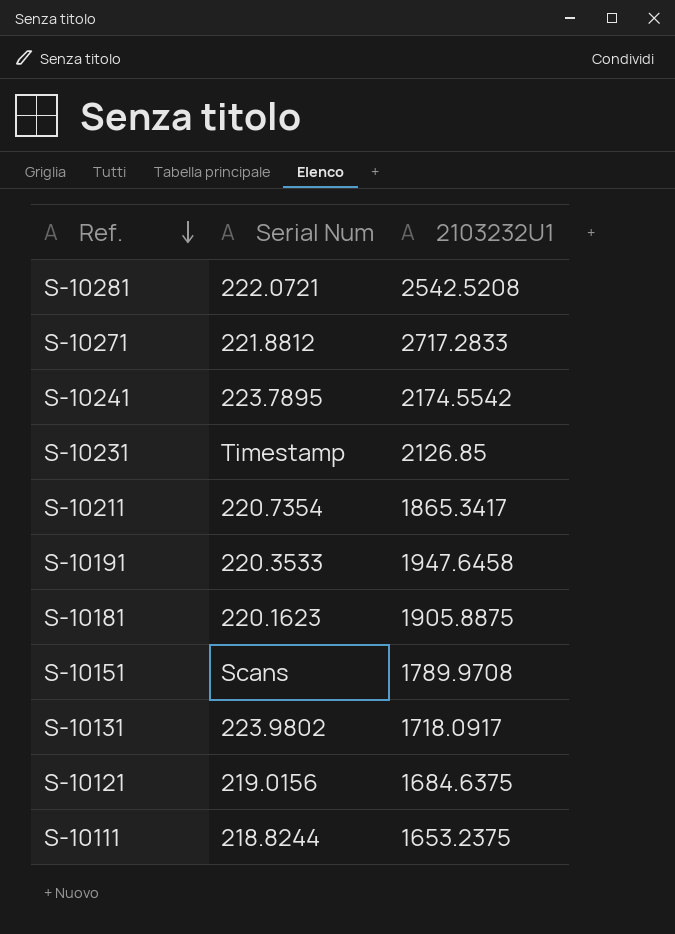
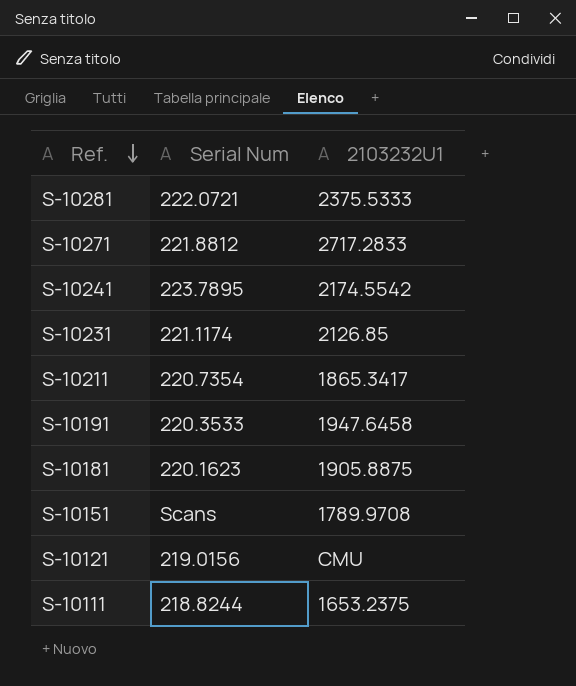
row S-10131: 223.9802 | 1718.0917 -> none
S-10281 | 2103232U1: 2542.5208 -> 2375.5333
S-10231 | Serial Num: Timestamp -> 221.1174
S-10121 | 2103232U1: 1684.6375 -> CMU

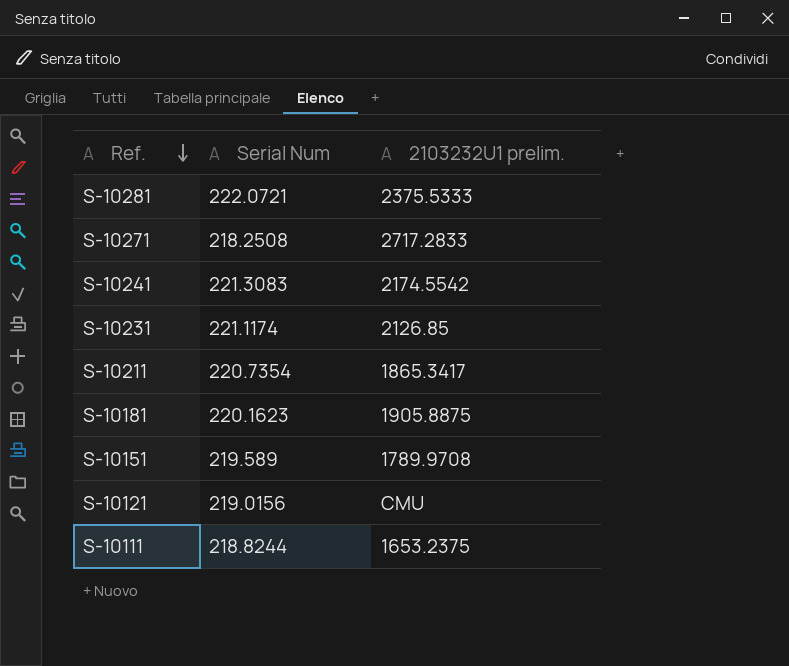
column name: 2103232U1 -> 2103232U1 prelim.
row S-10191: 220.3533 | 1947.6458 -> none
S-10271 | Serial Num: 221.8812 -> 218.2508
S-10241 | Serial Num: 223.7895 -> 221.3083
S-10151 | Serial Num: Scans -> 219.589

